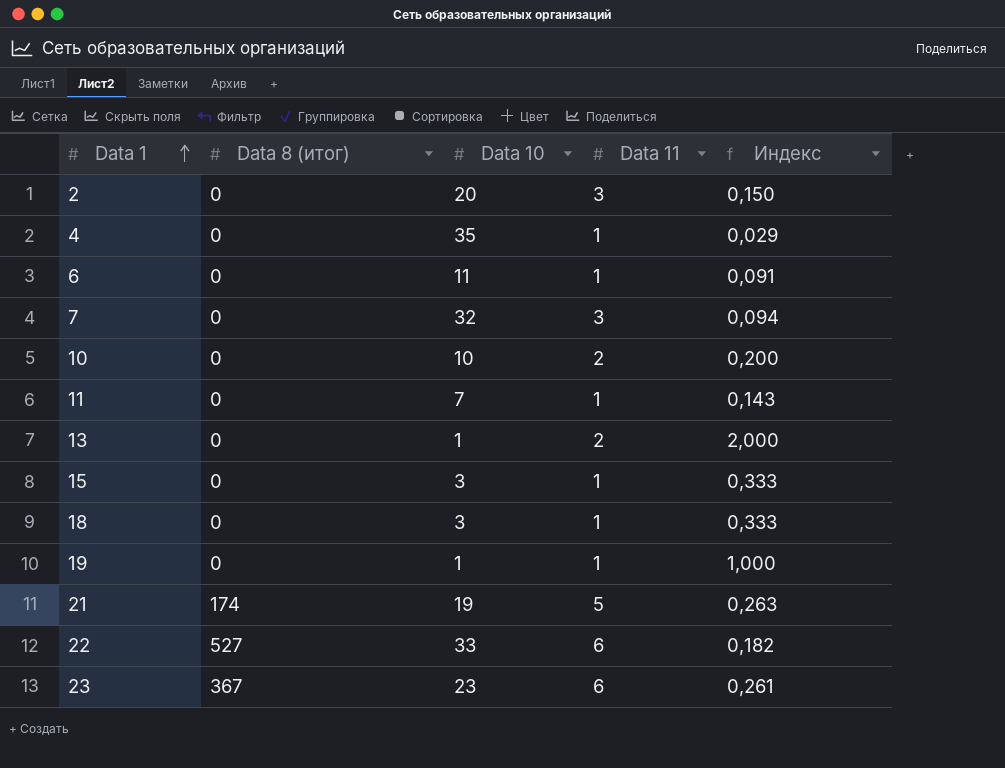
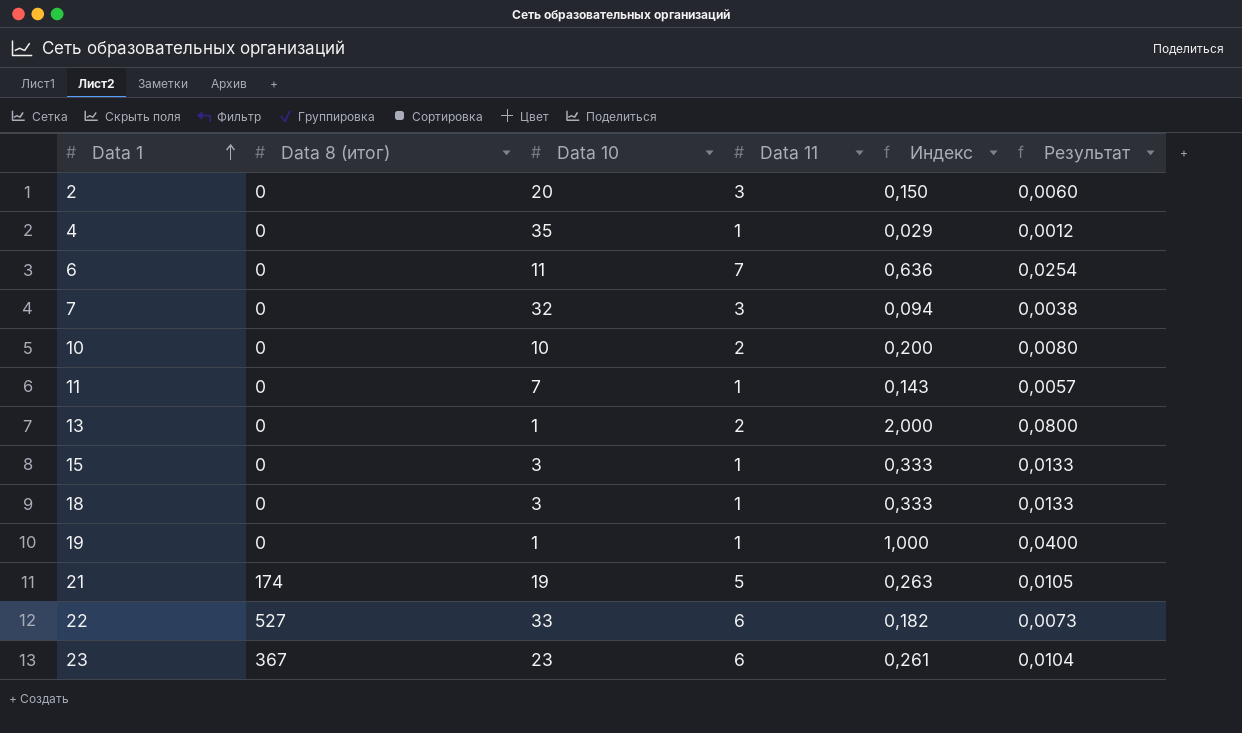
column Результат | formula: none -> [Индекс] * 0,04
6 | Data 11: 1 -> 7
6 | Индекс: 0,091 -> 0,636

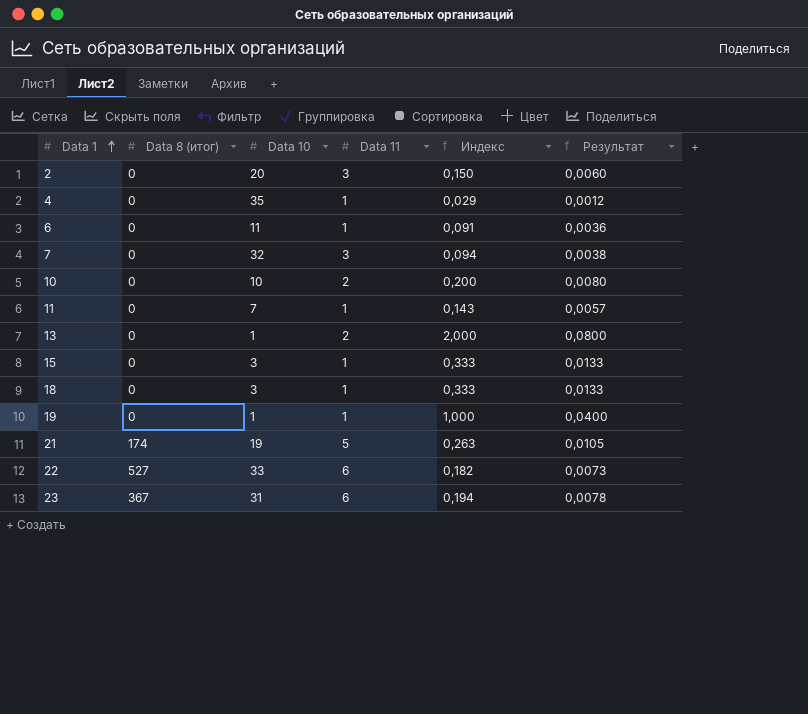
6 | Data 11: 7 -> 1
6 | Индекс: 0,636 -> 0,091
6 | Результат: 0,0254 -> 0,0036
23 | Data 10: 23 -> 31
23 | Индекс: 0,261 -> 0,194
23 | Результат: 0,0104 -> 0,0078

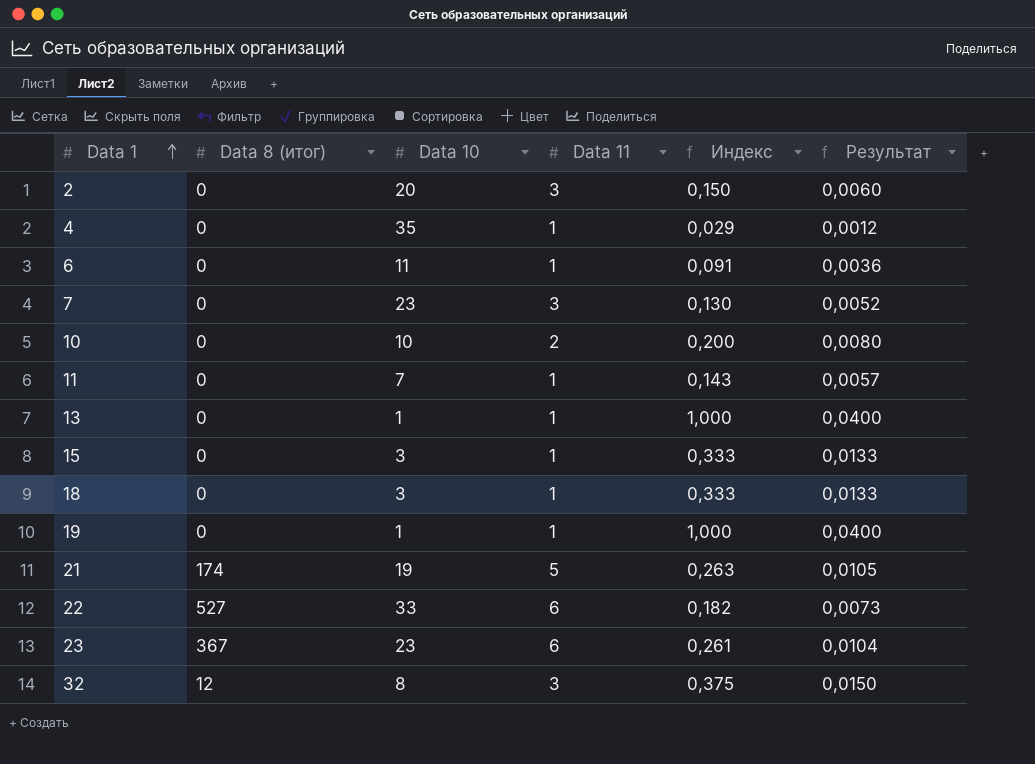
7 | Data 10: 32 -> 23
7 | Индекс: 0,094 -> 0,130
7 | Результат: 0,0038 -> 0,0052
13 | Data 11: 2 -> 1
13 | Индекс: 2,000 -> 1,000
13 | Результат: 0,0800 -> 0,0400
23 | Data 10: 31 -> 23
23 | Индекс: 0,194 -> 0,261
23 | Результат: 0,0078 -> 0,0104
row 32: none -> 12 | 8 | 3 | 0,375 | 0,0150

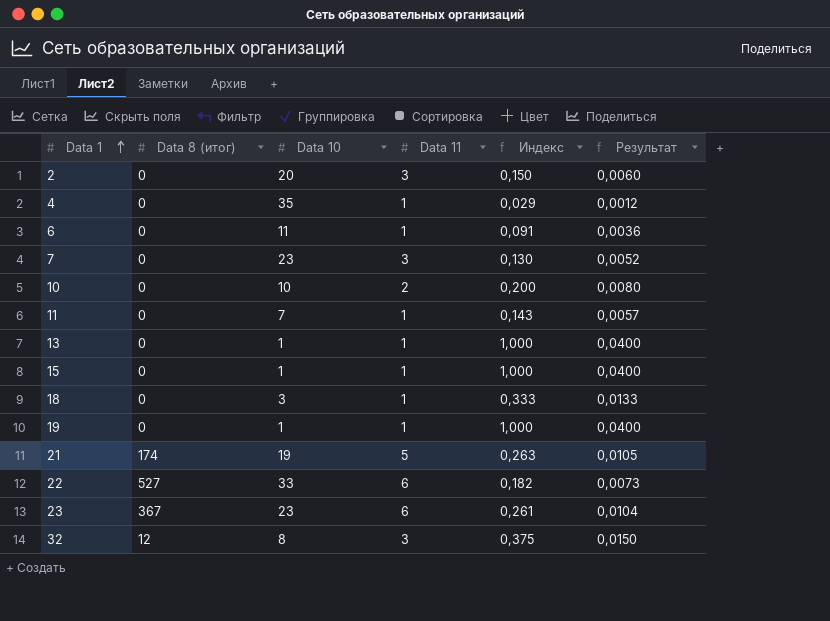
15 | Data 10: 3 -> 1
15 | Индекс: 0,333 -> 1,000
15 | Результат: 0,0133 -> 0,0400

